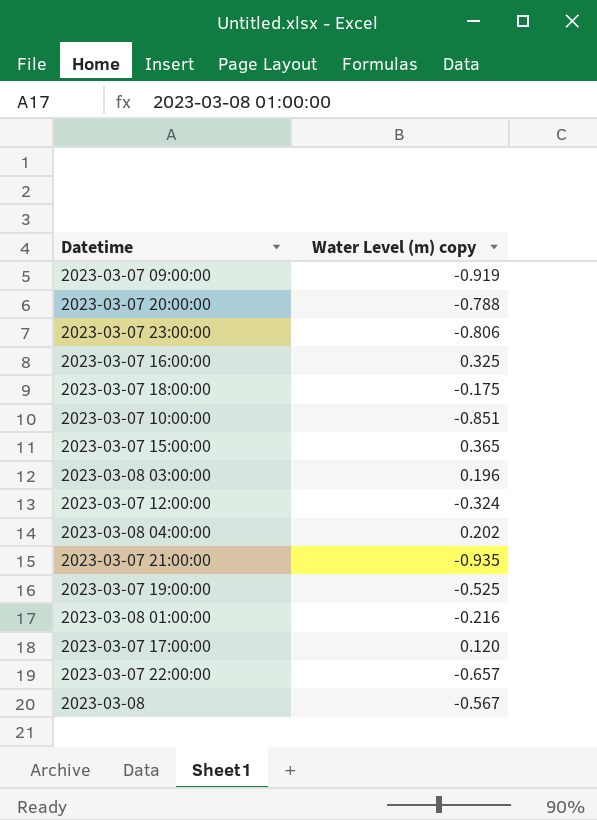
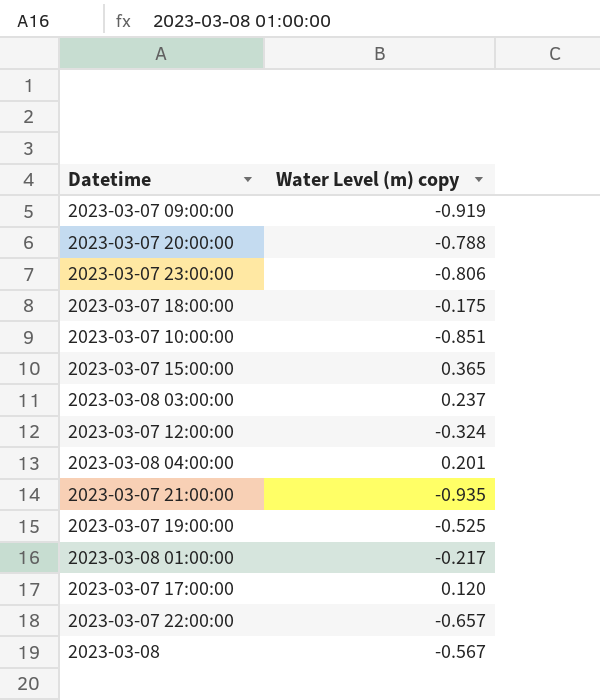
row 2023-03-07 16:00:00: 0.325 -> none
2023-03-08 03:00:00 | Water Level (m) copy: 0.196 -> 0.237
2023-03-08 04:00:00 | Water Level (m) copy: 0.202 -> 0.201
2023-03-08 01:00:00 | Water Level (m) copy: -0.216 -> -0.217

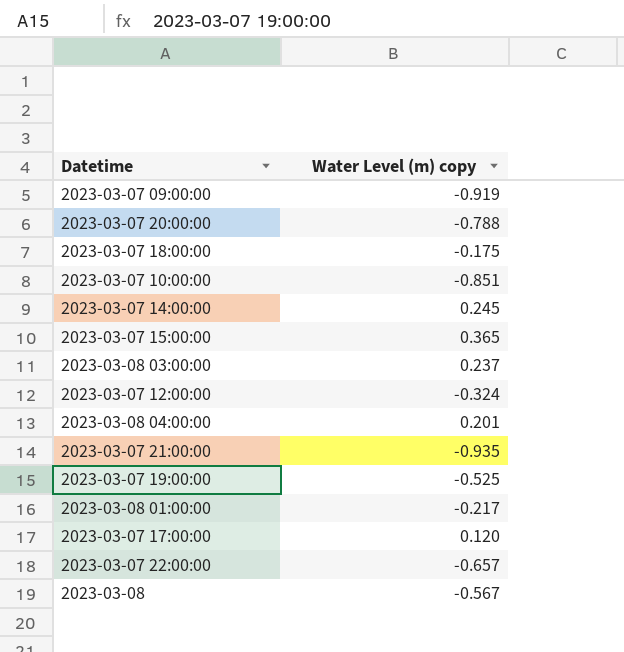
row 2023-03-07 23:00:00: -0.806 -> none
row 2023-03-07 14:00:00: none -> 0.245

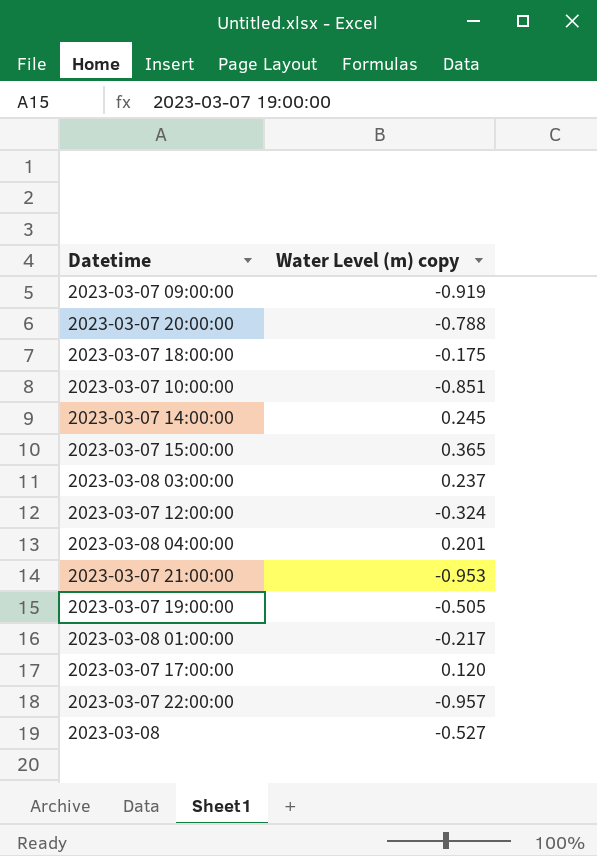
2023-03-07 21:00:00 | Water Level (m) copy: -0.935 -> -0.953
2023-03-07 19:00:00 | Water Level (m) copy: -0.525 -> -0.505
2023-03-07 22:00:00 | Water Level (m) copy: -0.657 -> -0.957
2023-03-08 | Water Level (m) copy: -0.567 -> -0.527

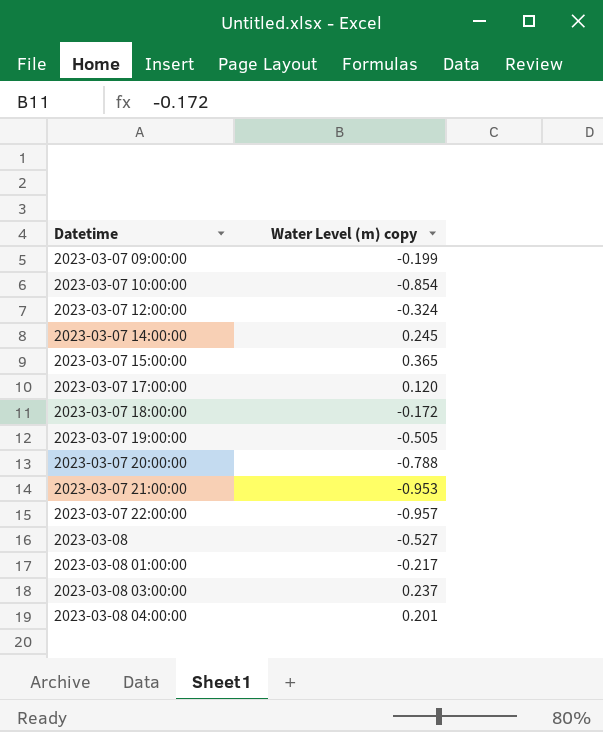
row order: none -> Datetime ascending
2023-03-07 09:00:00 | Water Level (m) copy: -0.919 -> -0.199
2023-03-07 10:00:00 | Water Level (m) copy: -0.851 -> -0.854
2023-03-07 18:00:00 | Water Level (m) copy: -0.175 -> -0.172

